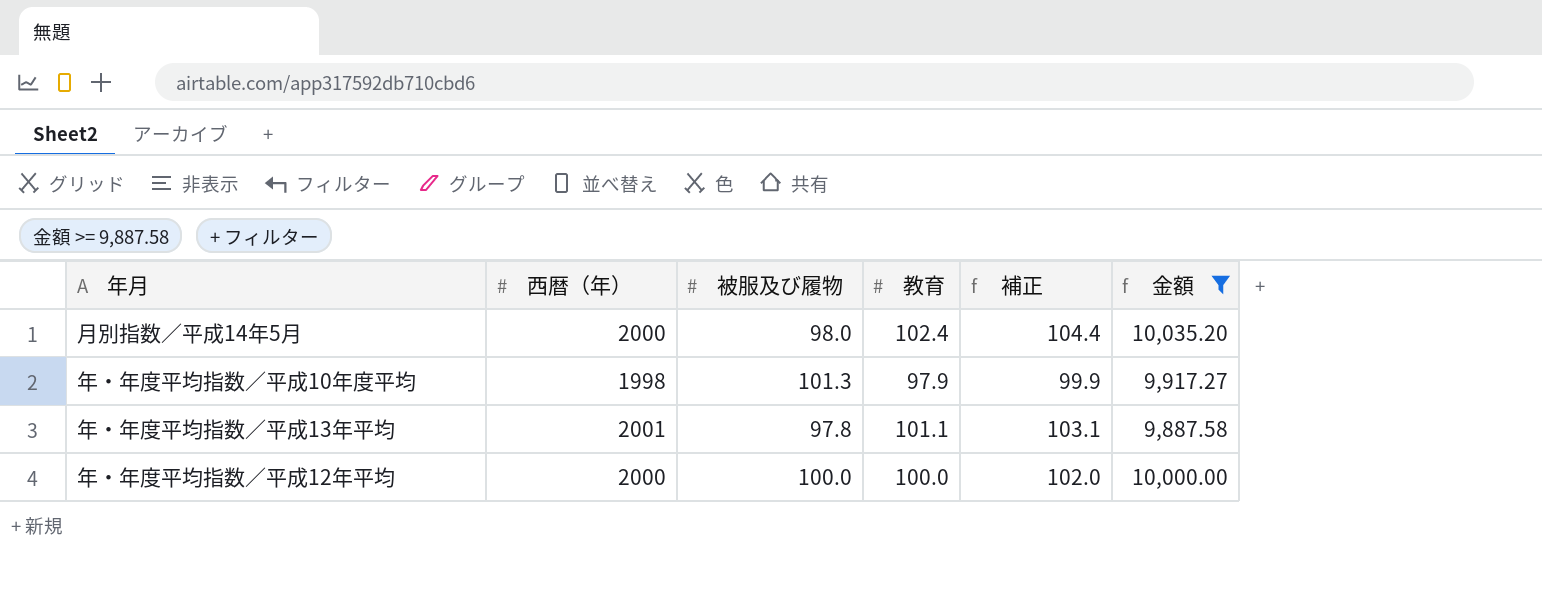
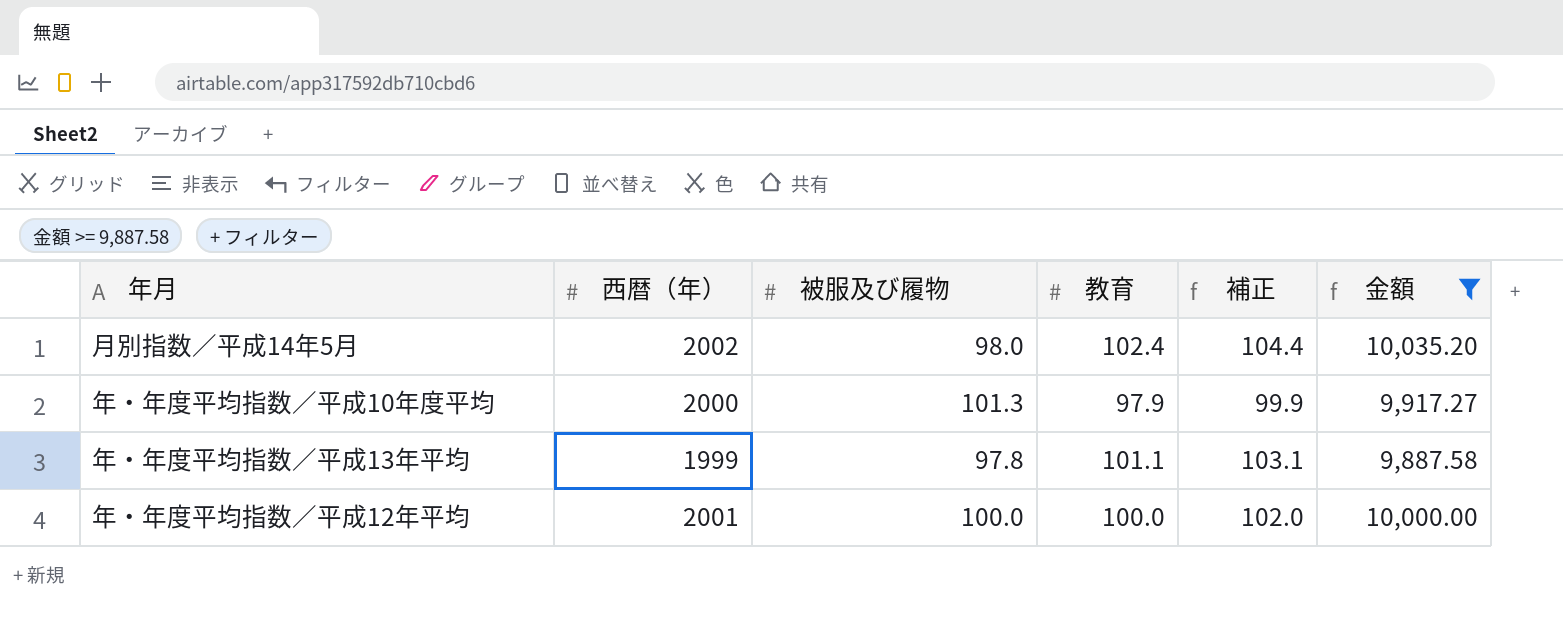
月別指数／平成14年5月 | 西暦（年）: 2000 -> 2002
年・年度平均指数／平成10年度平均 | 西暦（年）: 1998 -> 2000
年・年度平均指数／平成13年平均 | 西暦（年）: 2001 -> 1999
年・年度平均指数／平成12年平均 | 西暦（年）: 2000 -> 2001

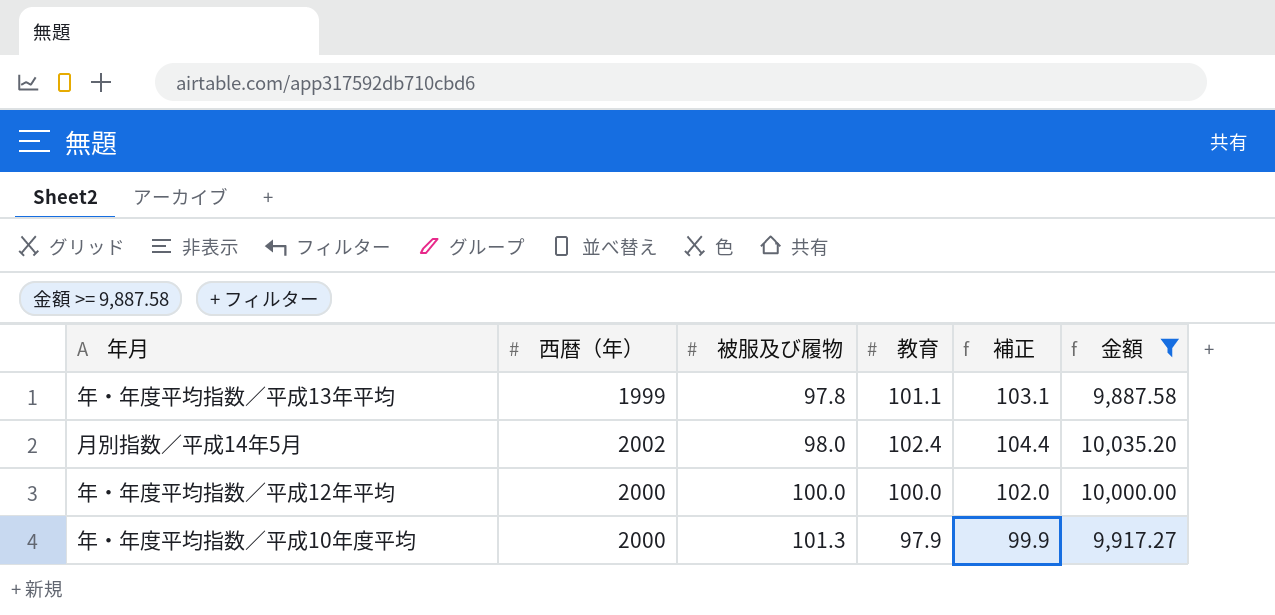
row order: none -> 被服及び履物 ascending
年・年度平均指数／平成12年平均 | 西暦（年）: 2001 -> 2000

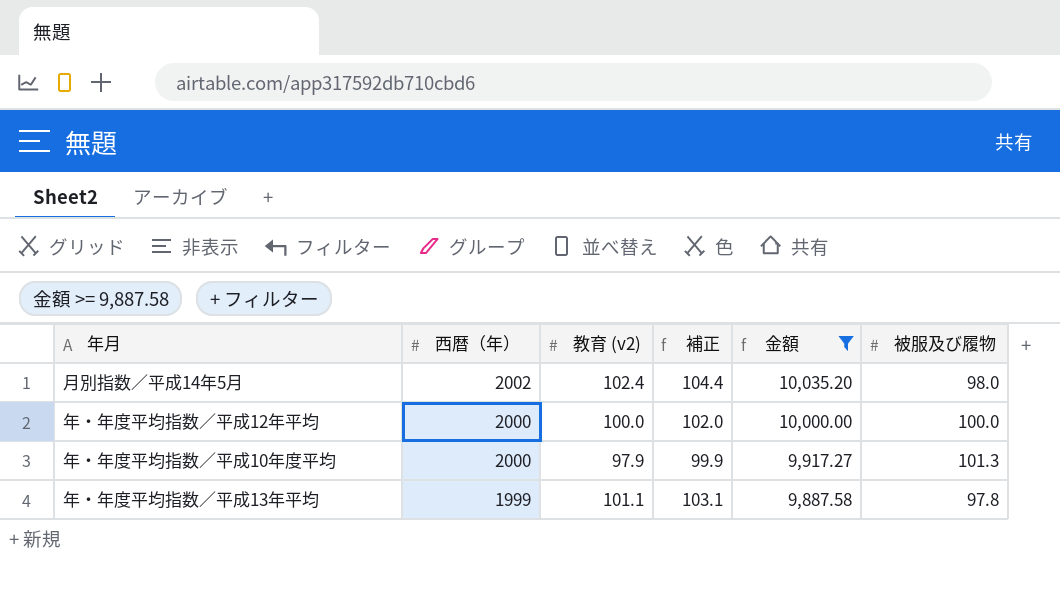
row order: 被服及び履物 ascending -> 西暦（年） descending
column name: 教育 -> 教育 (v2)
column 被服及び履物 | position: 3 -> 6

